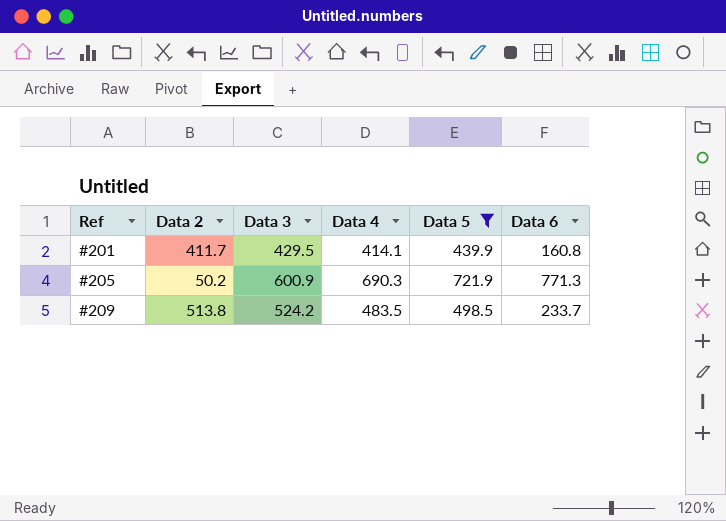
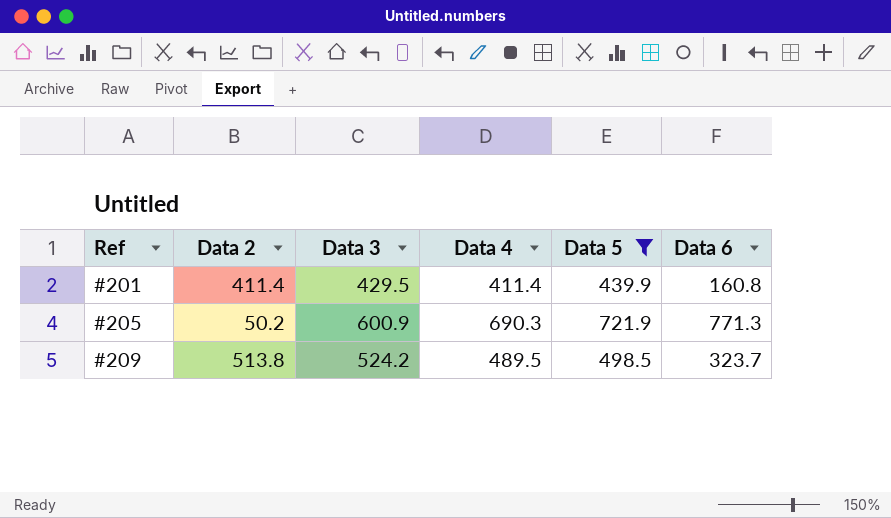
#201 | Data 2: 411.7 -> 411.4
#201 | Data 4: 414.1 -> 411.4
#209 | Data 4: 483.5 -> 489.5
#209 | Data 6: 233.7 -> 323.7

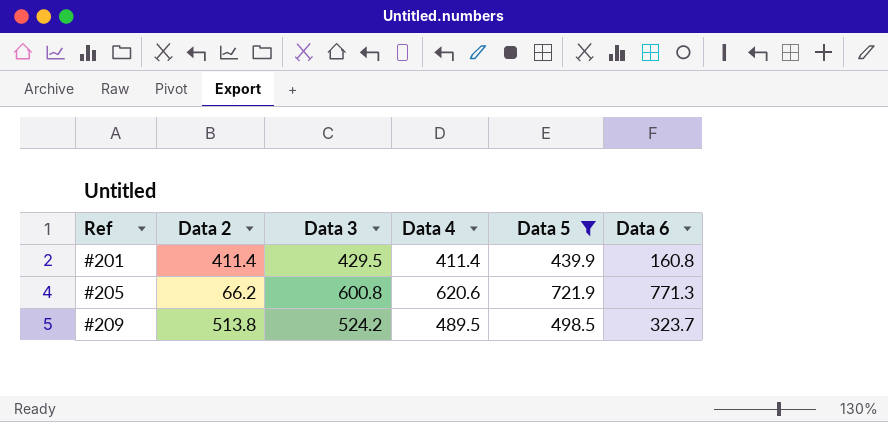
#205 | Data 2: 50.2 -> 66.2
#205 | Data 3: 600.9 -> 600.8
#205 | Data 4: 690.3 -> 620.6

